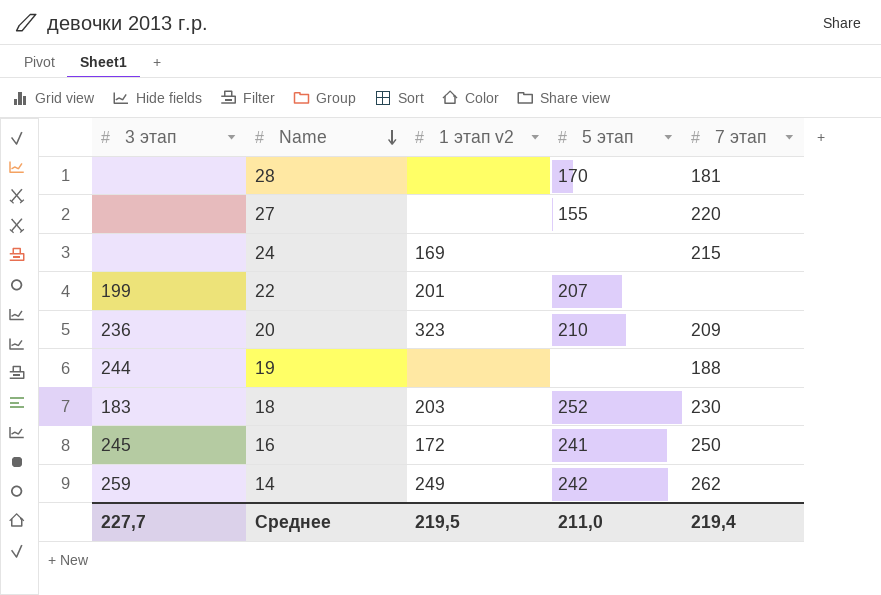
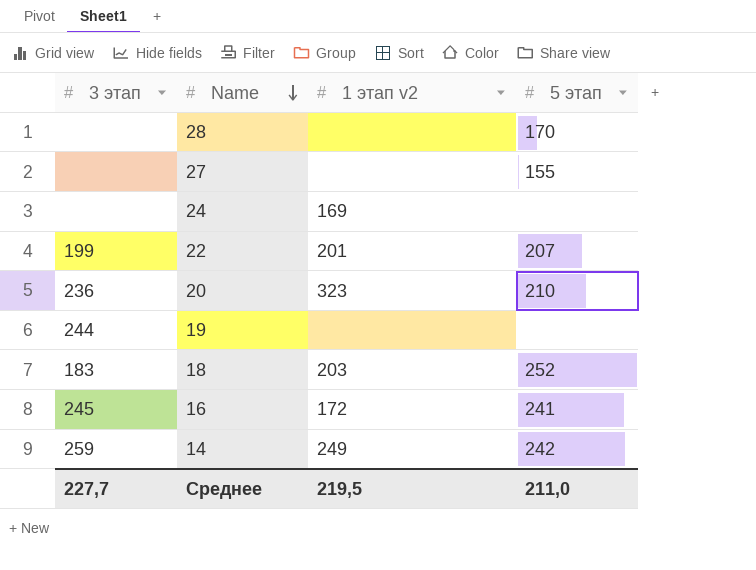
column 7 этап | position: 5 -> none

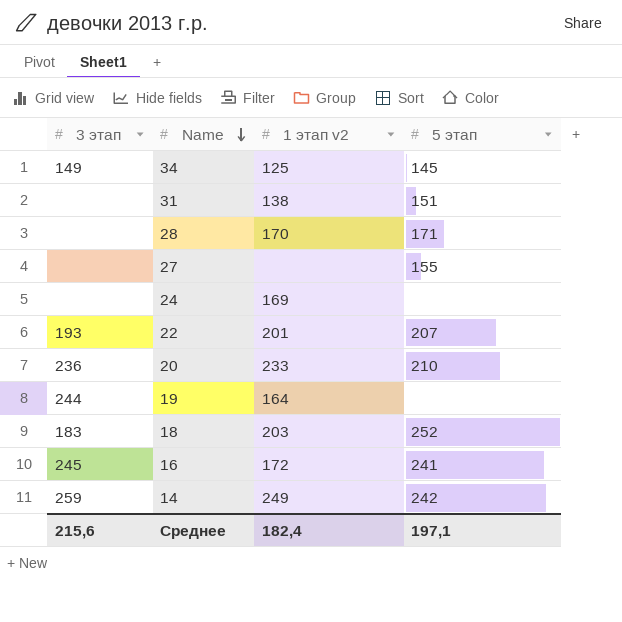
row 34: none -> 149 | 125 | 145
row 31: none -> none | 138 | 151
28 | 1 этап v2: none -> 170
28 | 5 этап: 170 -> 171
22 | 3 этап: 199 -> 193
20 | 1 этап v2: 323 -> 233
19 | 1 этап v2: none -> 164
Среднее | 3 этап: 227,7 -> 215,6
Среднее | 1 этап v2: 219,5 -> 182,4
Среднее | 5 этап: 211,0 -> 197,1

